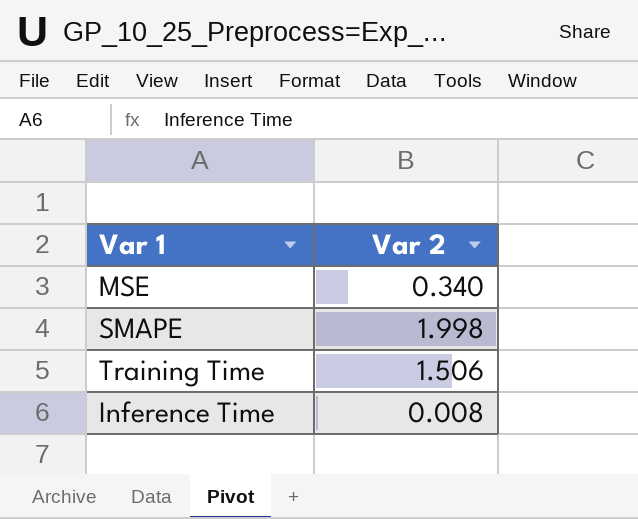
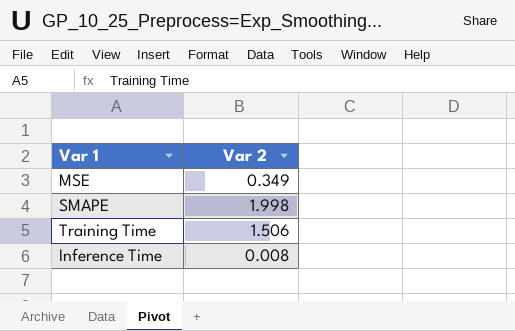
MSE | Var 2: 0.340 -> 0.349

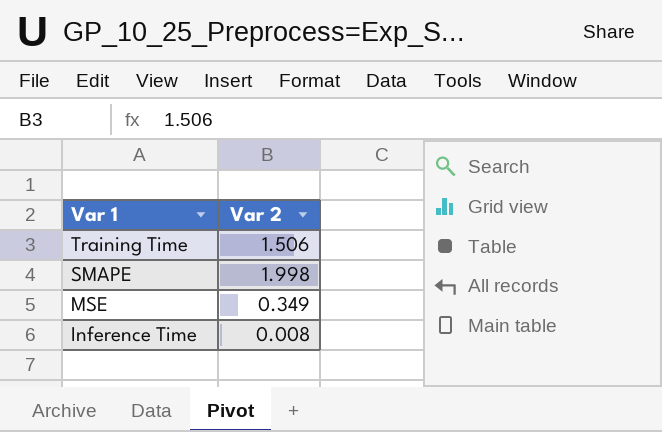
row order: none -> Var 1 descending

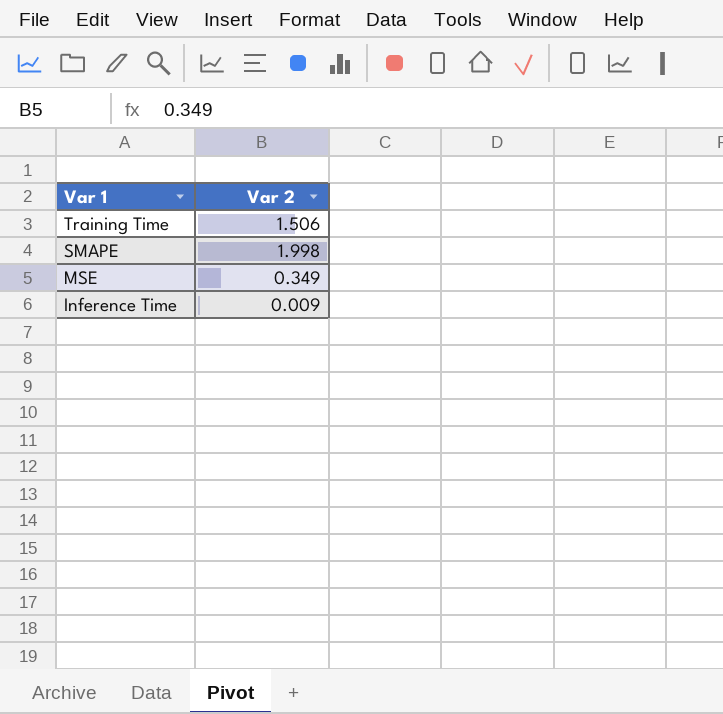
Inference Time | Var 2: 0.008 -> 0.009

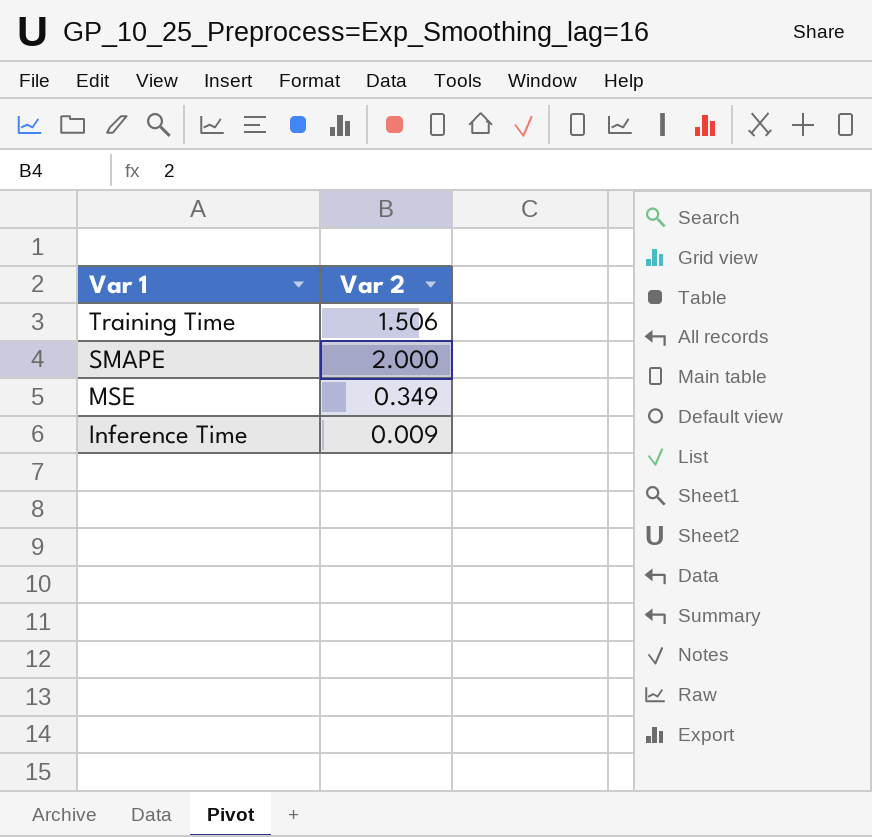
SMAPE | Var 2: 1.998 -> 2.000

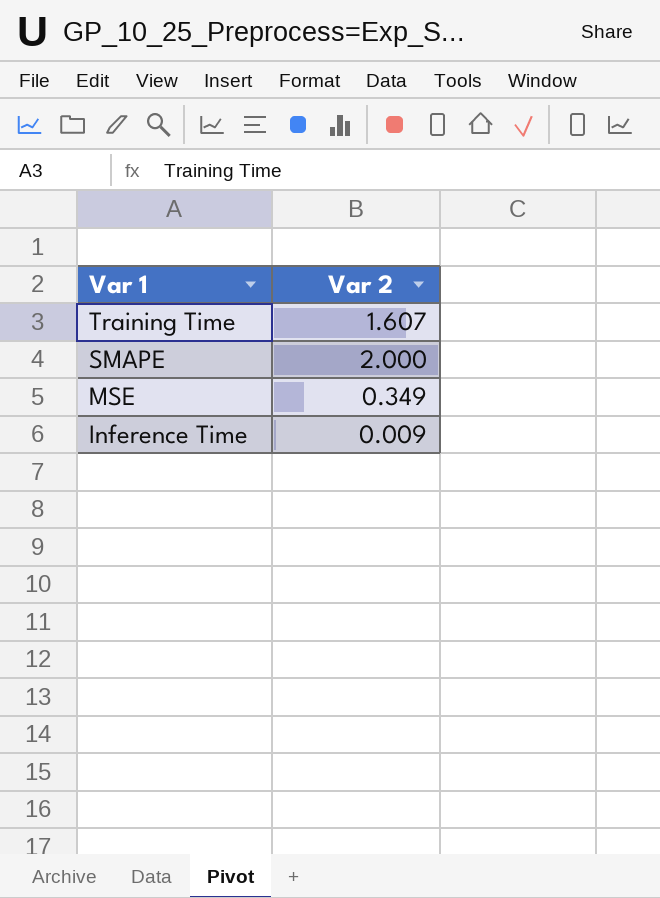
Training Time | Var 2: 1.506 -> 1.607

